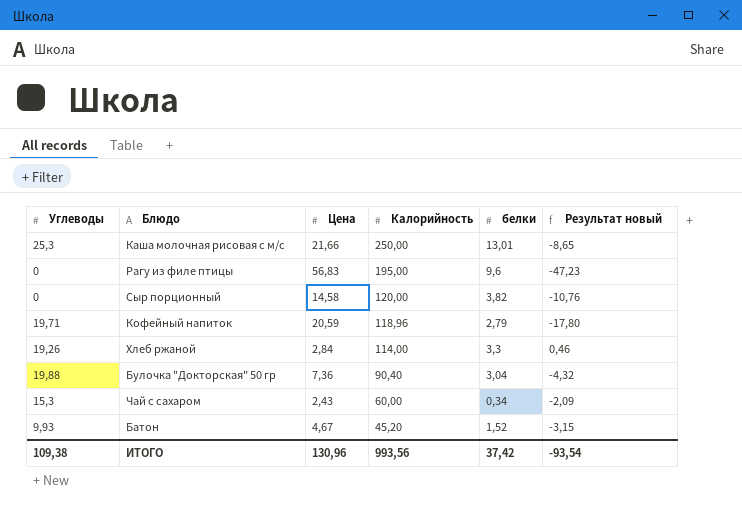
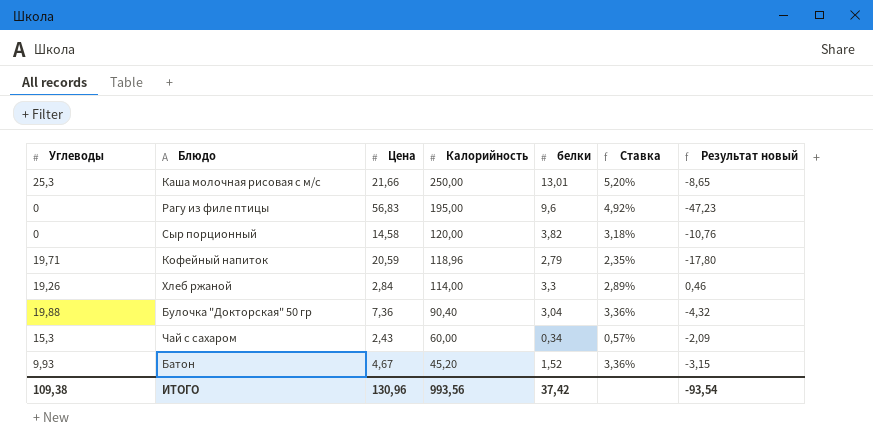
column Ставка | formula: none -> [белки] / [Калорийность]

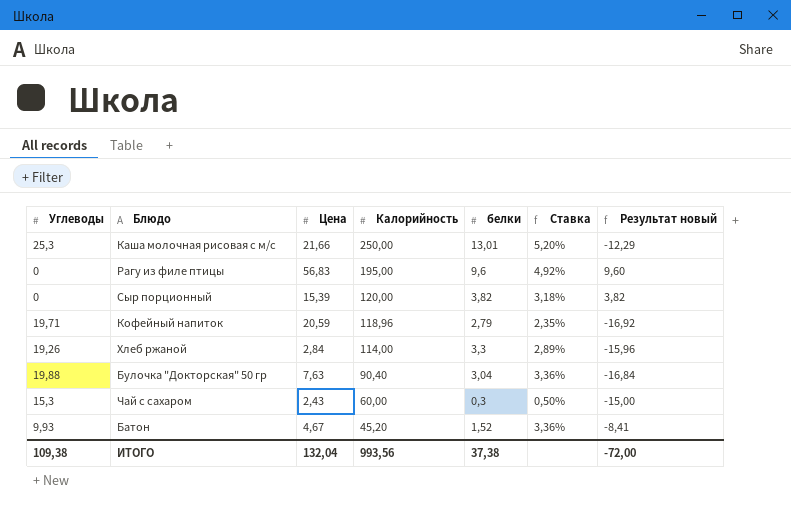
column Результат новый | formula: [белки] - [Цена] -> [белки] - [Углеводы]
Сыр порционный | Цена: 14,58 -> 15,39
Булочка "Докторская" 50 гр | Цена: 7,36 -> 7,63
Чай с сахаром | белки: 0,34 -> 0,3
Чай с сахаром | Ставка: 0,57% -> 0,50%
ИТОГО | Цена: 130,96 -> 132,04
ИТОГО | белки: 37,42 -> 37,38
ИТОГО | Результат новый: -93,54 -> -72,00

